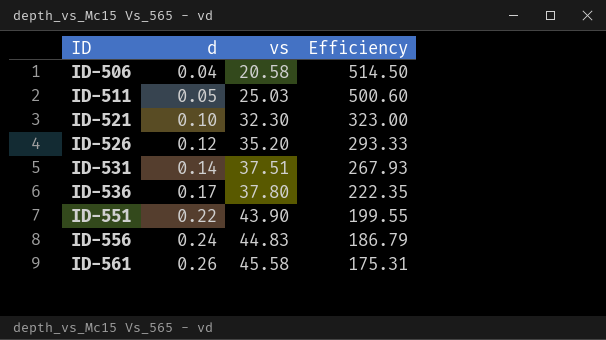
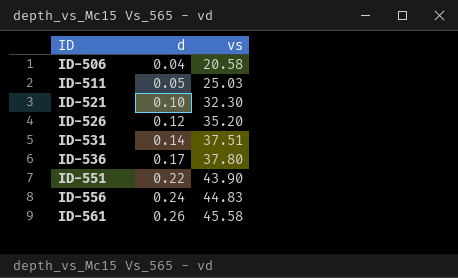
column Efficiency | formula: [vs] / [d] -> none

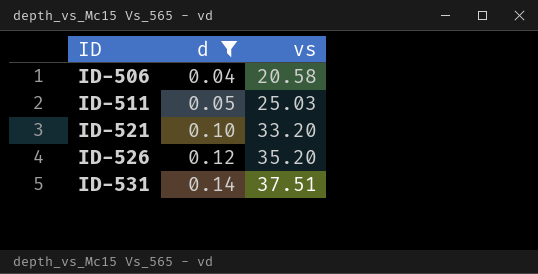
filter: none -> d <= 0.14
ID-521 | vs: 32.30 -> 33.20

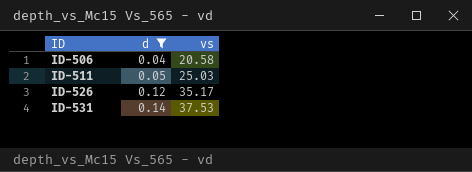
row ID-521: 0.10 | 33.20 -> none
ID-526 | vs: 35.20 -> 35.17
ID-531 | vs: 37.51 -> 37.53

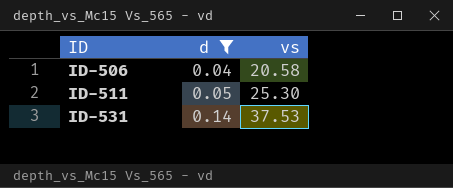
row ID-526: 0.12 | 35.17 -> none
ID-511 | vs: 25.03 -> 25.30

